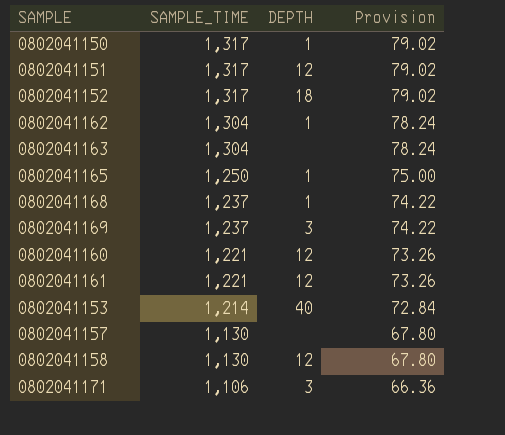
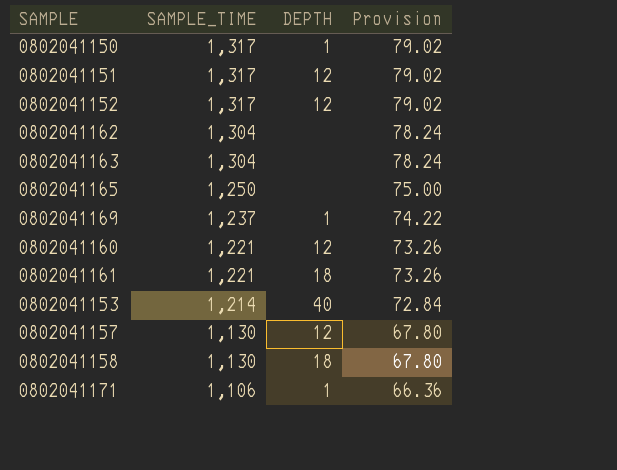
row 0802041168: 1,237 | 1 | 74.22 -> none
0802041152 | DEPTH: 18 -> 12
0802041162 | DEPTH: 1 -> none
0802041165 | DEPTH: 1 -> none
0802041169 | DEPTH: 3 -> 1
0802041161 | DEPTH: 12 -> 18
0802041157 | DEPTH: none -> 12
0802041158 | DEPTH: 12 -> 18
0802041171 | DEPTH: 3 -> 1

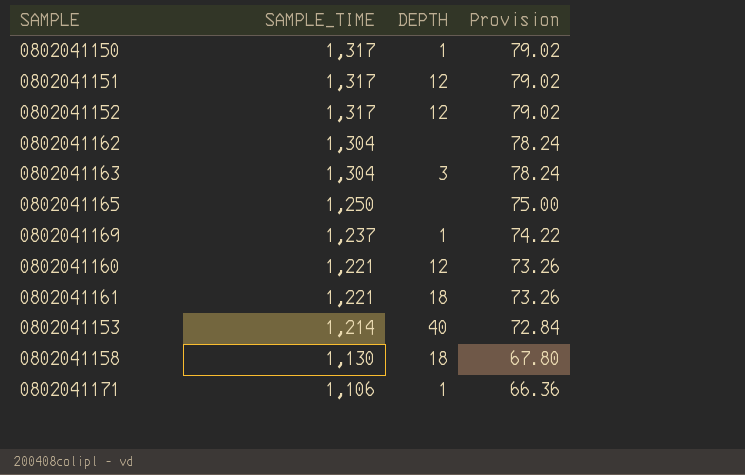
row 0802041157: 1,130 | 12 | 67.80 -> none
0802041163 | DEPTH: none -> 3

